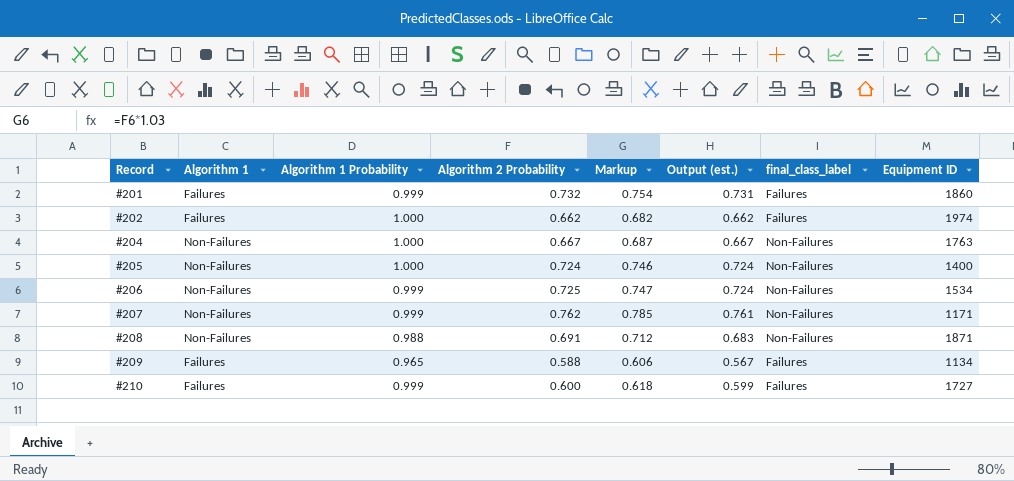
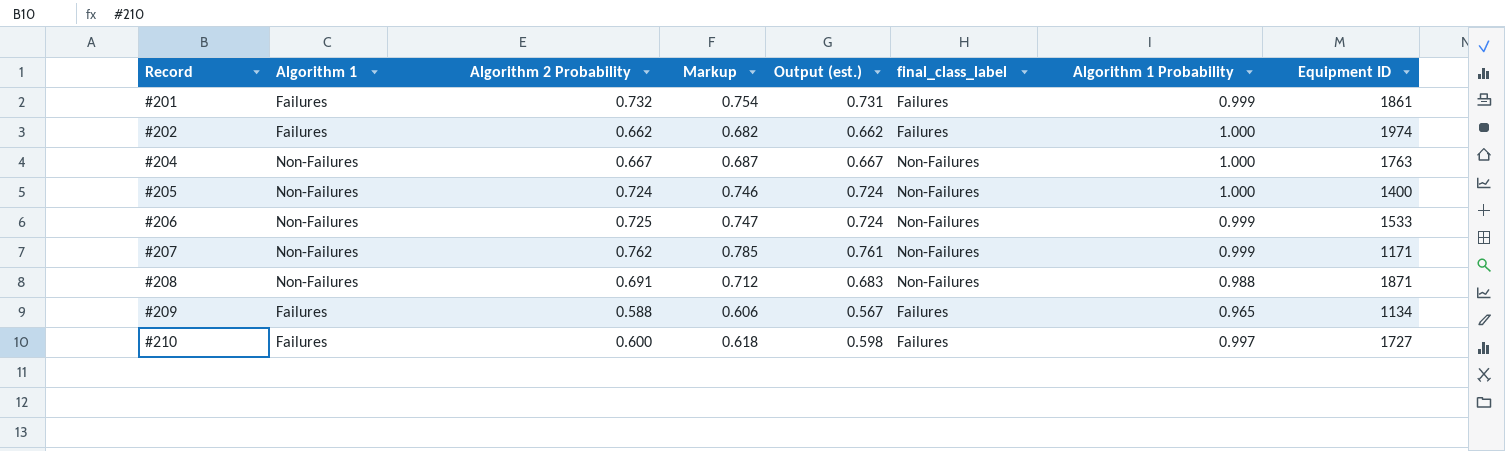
column Algorithm 1 Probability | position: 3 -> 7
#201 | Equipment ID: 1860 -> 1861
#206 | Equipment ID: 1534 -> 1533
#210 | Output (est.): 0.599 -> 0.598
#210 | Algorithm 1 Probability: 0.999 -> 0.997

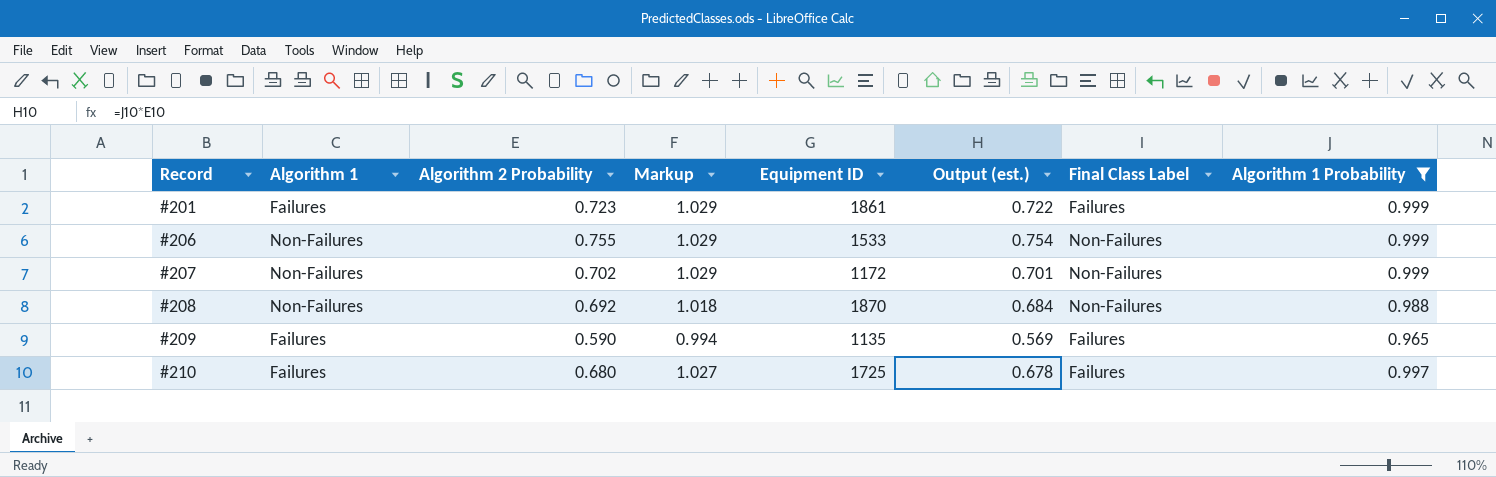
filter: none -> Algorithm 1 Probability != 1.000
column Markup | formula: [Algorithm 2 Probability] * 1.03 -> [Algorithm 1 Probability] * 1.03
column Equipment ID | position: 8 -> 5
column name: final_class_label -> Final Class Label
#201 | Algorithm 2 Probability: 0.732 -> 0.723
#201 | Output (est.): 0.731 -> 0.722
#206 | Algorithm 2 Probability: 0.725 -> 0.755
#206 | Output (est.): 0.724 -> 0.754
#207 | Algorithm 2 Probability: 0.762 -> 0.702
#207 | Equipment ID: 1171 -> 1172
#207 | Output (est.): 0.761 -> 0.701
#208 | Algorithm 2 Probability: 0.691 -> 0.692
#208 | Equipment ID: 1871 -> 1870
#208 | Output (est.): 0.683 -> 0.684
#209 | Algorithm 2 Probability: 0.588 -> 0.590
#209 | Equipment ID: 1134 -> 1135
#209 | Output (est.): 0.567 -> 0.569
#210 | Algorithm 2 Probability: 0.600 -> 0.680
#210 | Equipment ID: 1727 -> 1725
#210 | Output (est.): 0.598 -> 0.678

